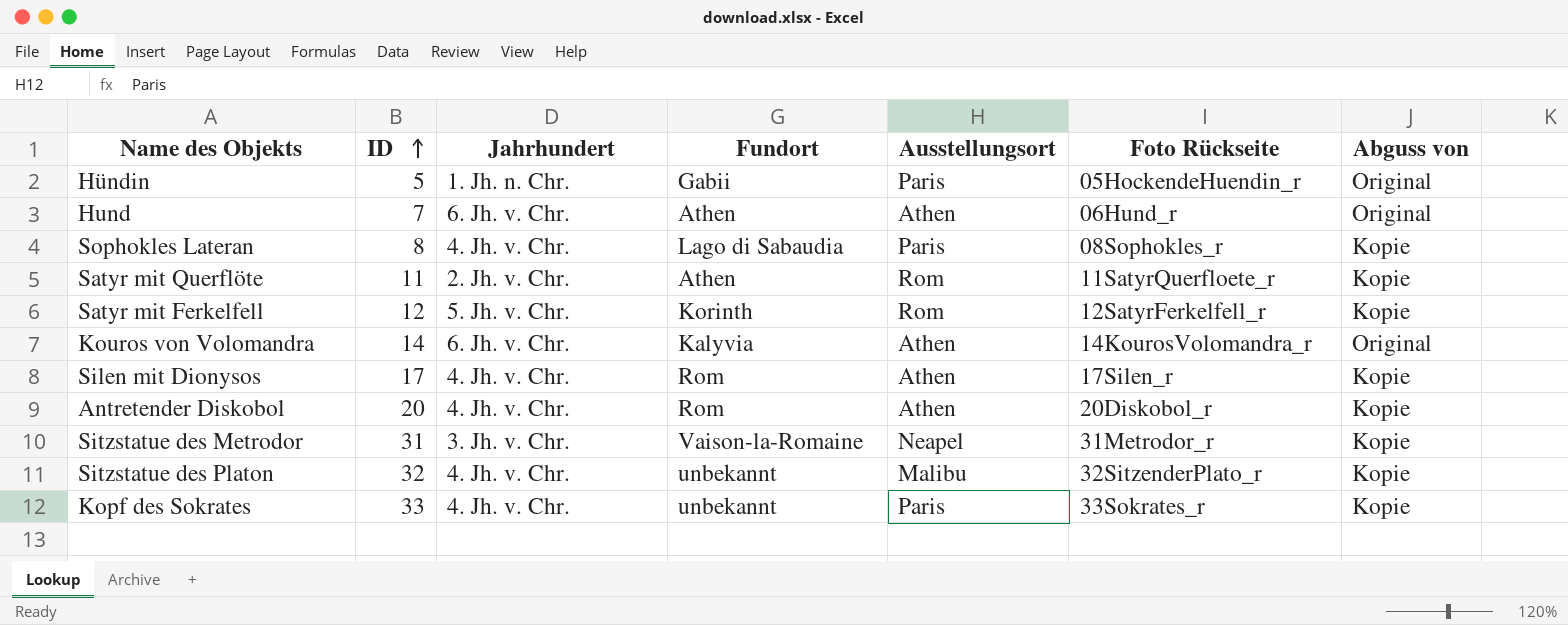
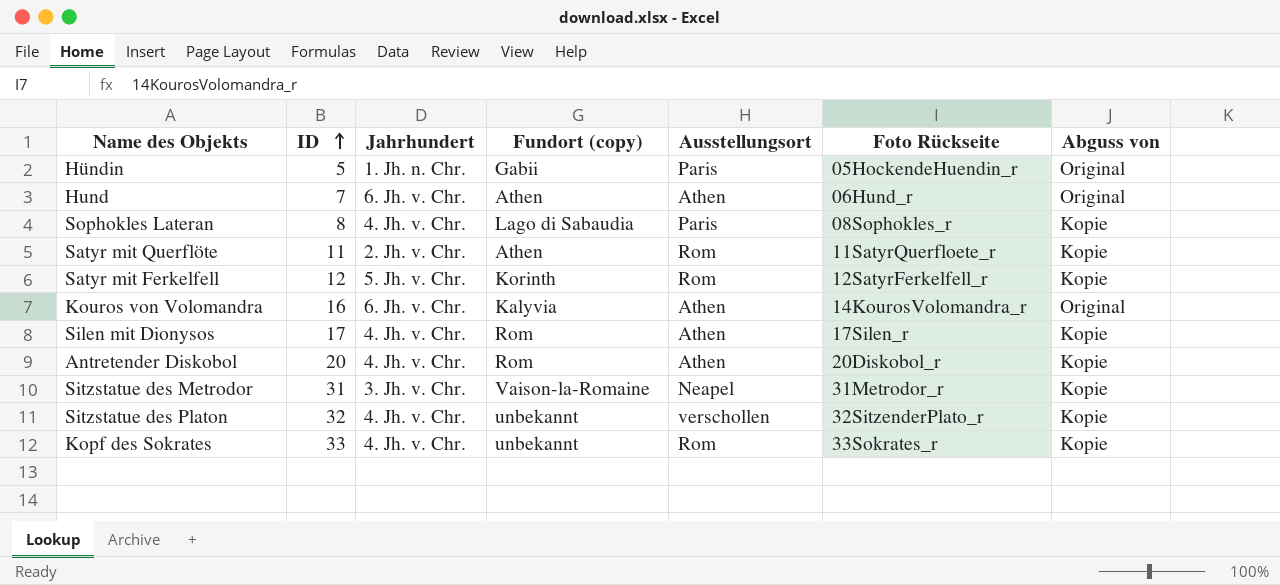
column name: Fundort -> Fundort (copy)
Kouros von Volomandra | ID: 14 -> 16
Sitzstatue des Platon | Ausstellungsort: Malibu -> verschollen
Kopf des Sokrates | Ausstellungsort: Paris -> Rom

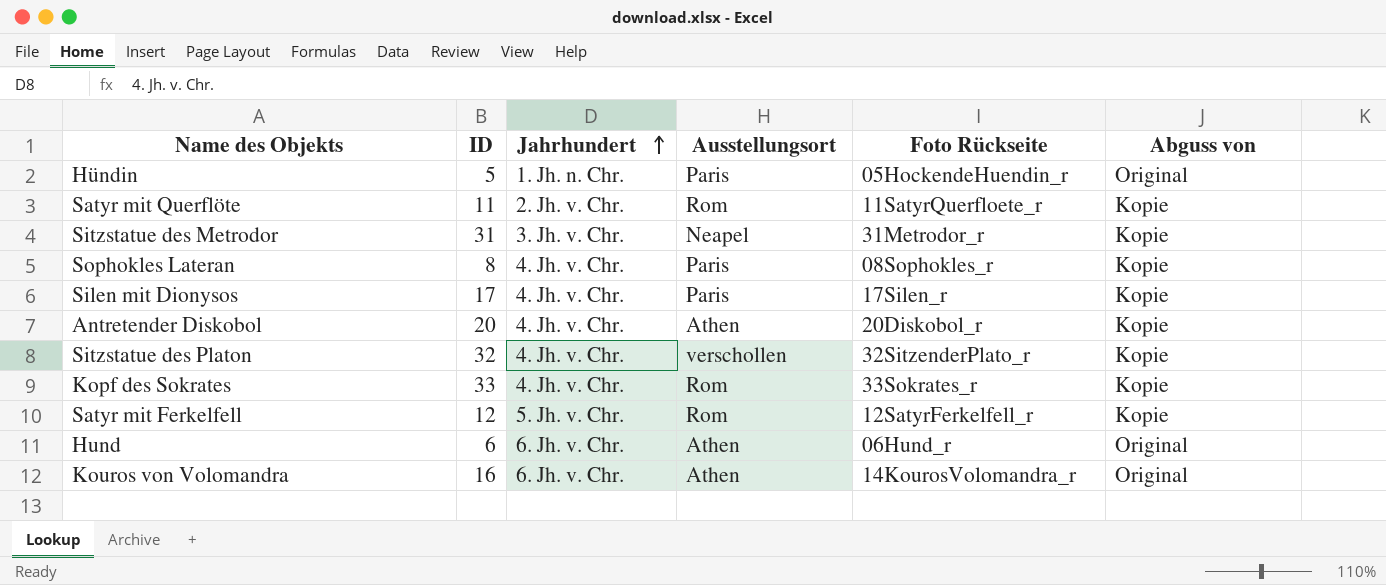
row order: ID ascending -> Jahrhundert ascending
column Fundort (copy) | position: 4 -> none
Silen mit Dionysos | Ausstellungsort: Athen -> Paris
Hund | ID: 7 -> 6

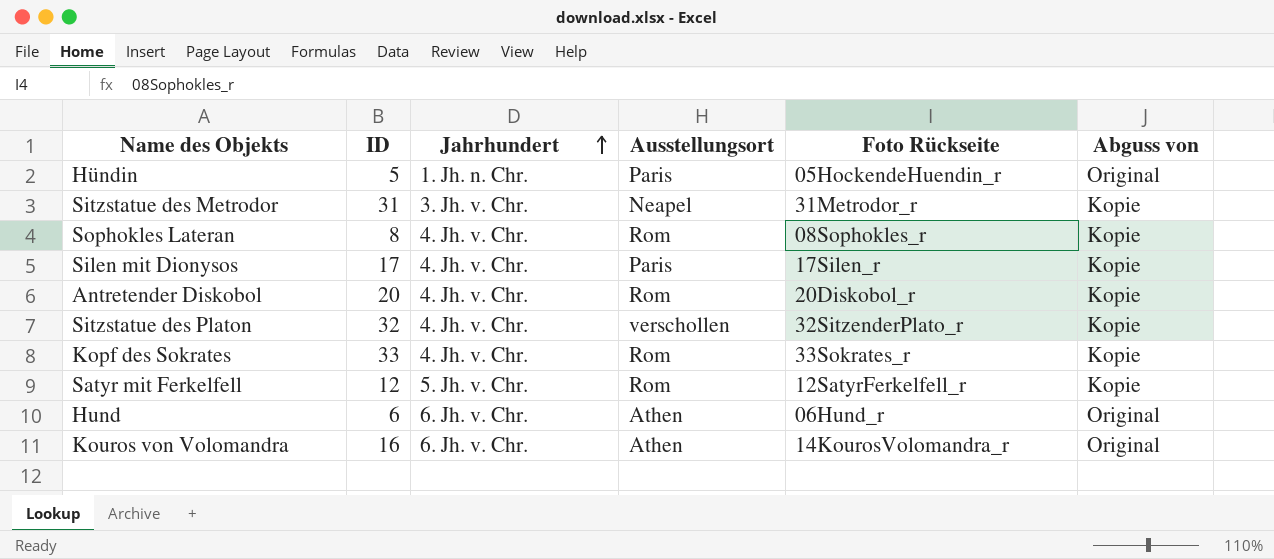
row Satyr mit Querflöte: 11 | 2. Jh. v. Chr. | Rom | 11SatyrQuerfloete_r | Kopie -> none
Sophokles Lateran | Ausstellungsort: Paris -> Rom
Antretender Diskobol | Ausstellungsort: Athen -> Rom

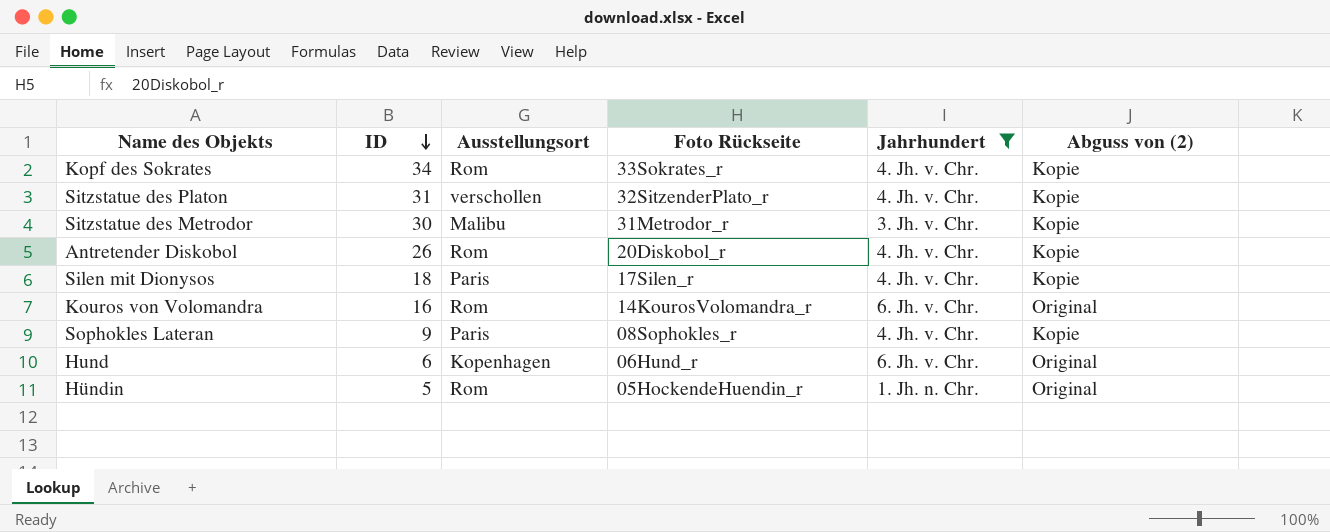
filter: none -> Jahrhundert != 5. Jh. v. Chr.
row order: Jahrhundert ascending -> ID descending
column Jahrhundert | position: 3 -> 5
column name: Abguss von -> Abguss von (2)
Kopf des Sokrates | ID: 33 -> 34
Sitzstatue des Platon | ID: 32 -> 31
Sitzstatue des Metrodor | ID: 31 -> 30
Sitzstatue des Metrodor | Ausstellungsort: Neapel -> Malibu
Antretender Diskobol | ID: 20 -> 26
Silen mit Dionysos | ID: 17 -> 18
Kouros von Volomandra | Ausstellungsort: Athen -> Rom
Sophokles Lateran | ID: 8 -> 9
Sophokles Lateran | Ausstellungsort: Rom -> Paris
Hund | Ausstellungsort: Athen -> Kopenhagen
Hündin | Ausstellungsort: Paris -> Rom

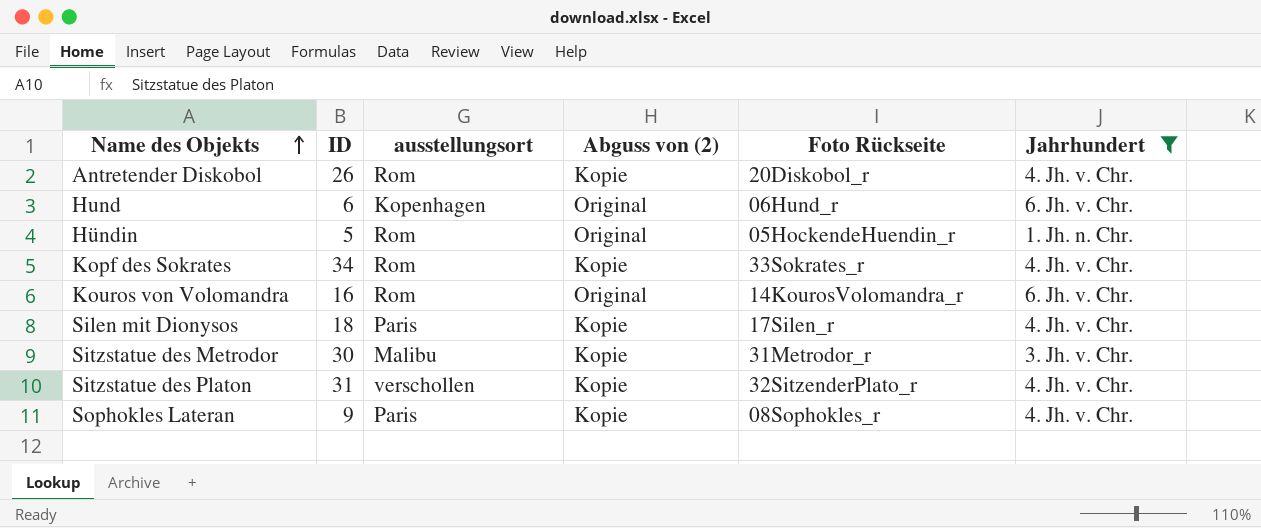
row order: ID descending -> Name des Objekts ascending
column name: Ausstellungsort -> ausstellungsort
column Abguss von (2) | position: 6 -> 4

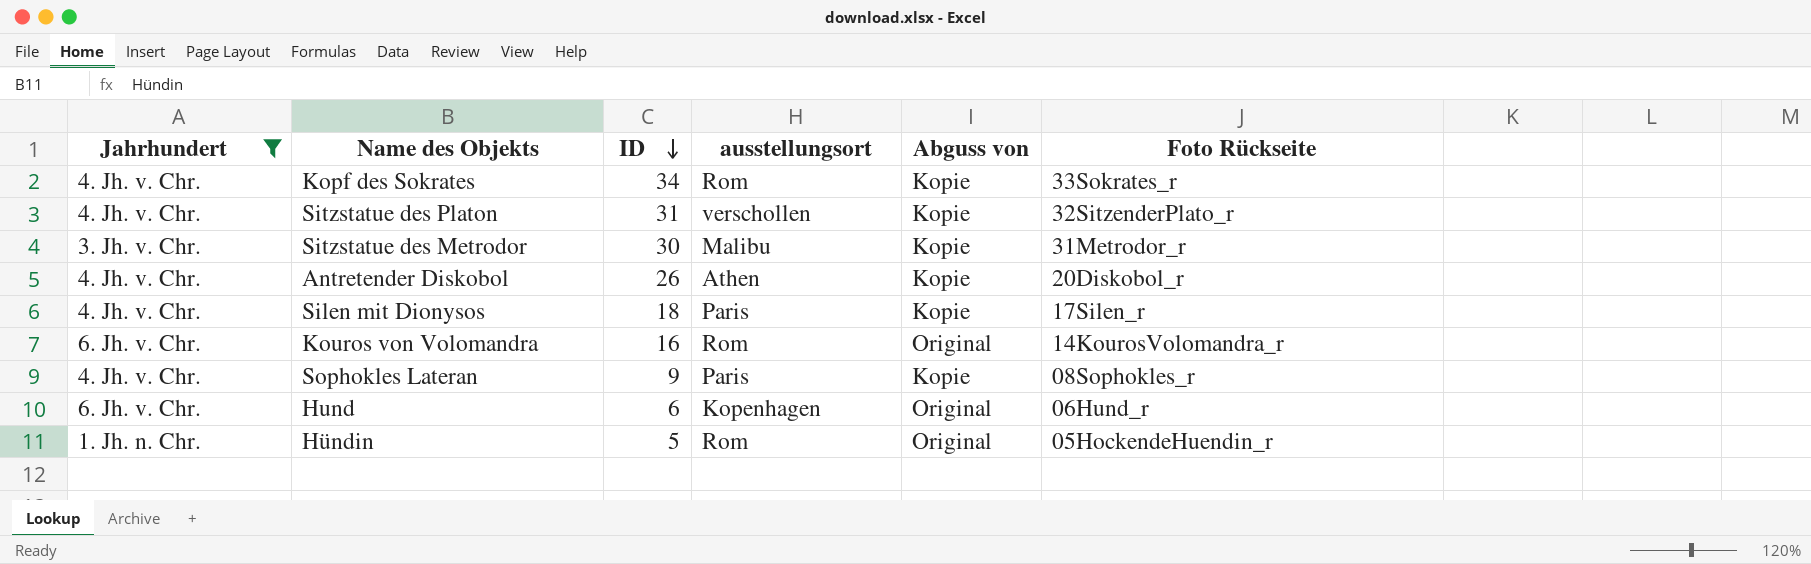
row order: Name des Objekts ascending -> ID descending
column Jahrhundert | position: 6 -> 1
column name: Abguss von (2) -> Abguss von
Antretender Diskobol | ausstellungsort: Rom -> Athen

